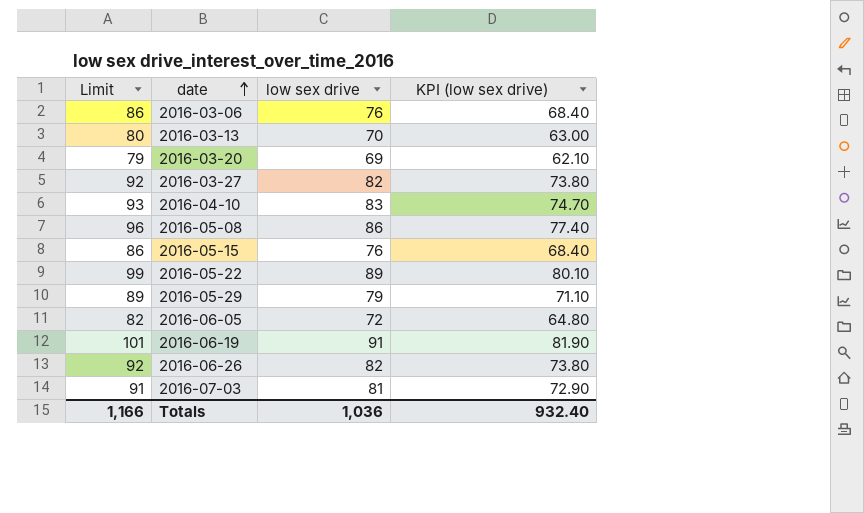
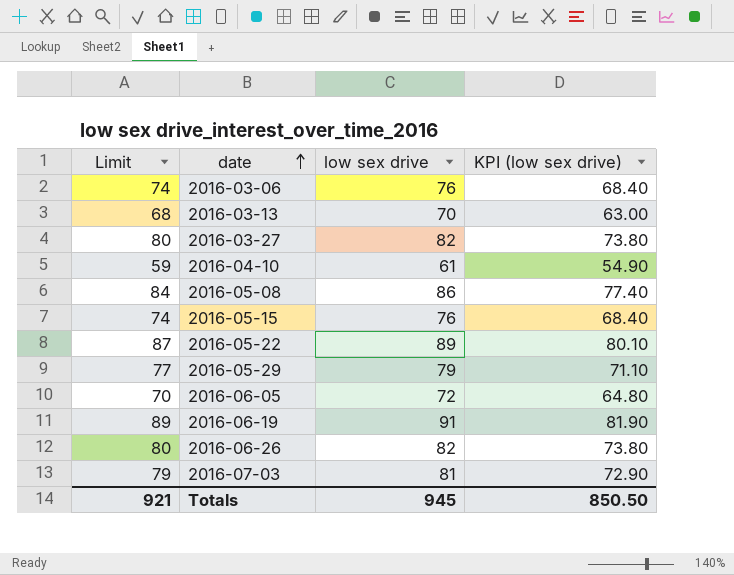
column Limit | formula: [low sex drive] + 10 -> [low sex drive] - 2
row 2016-03-20: 79 | 69 | 62.10 -> none
2016-04-10 | low sex drive: 83 -> 61
2016-04-10 | KPI (low sex drive): 74.70 -> 54.90
Totals | Limit: 1,166 -> 921
Totals | low sex drive: 1,036 -> 945
Totals | KPI (low sex drive): 932.40 -> 850.50

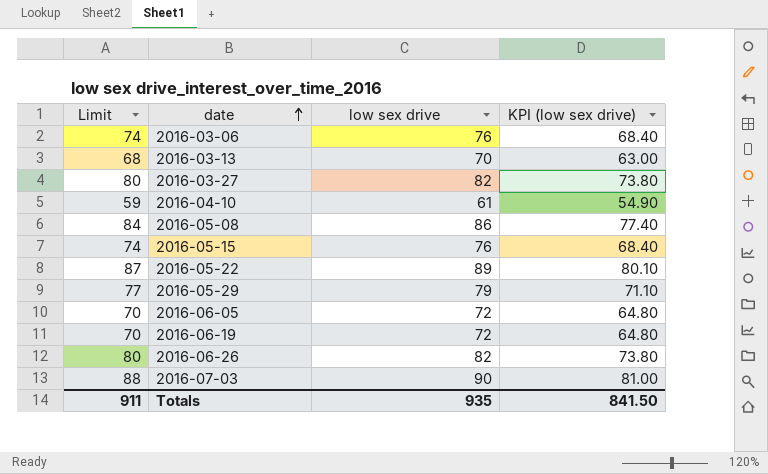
2016-06-19 | Limit: 89 -> 70
2016-06-19 | low sex drive: 91 -> 72
2016-06-19 | KPI (low sex drive): 81.90 -> 64.80
2016-07-03 | Limit: 79 -> 88
2016-07-03 | low sex drive: 81 -> 90
2016-07-03 | KPI (low sex drive): 72.90 -> 81.00
Totals | Limit: 921 -> 911
Totals | low sex drive: 945 -> 935
Totals | KPI (low sex drive): 850.50 -> 841.50

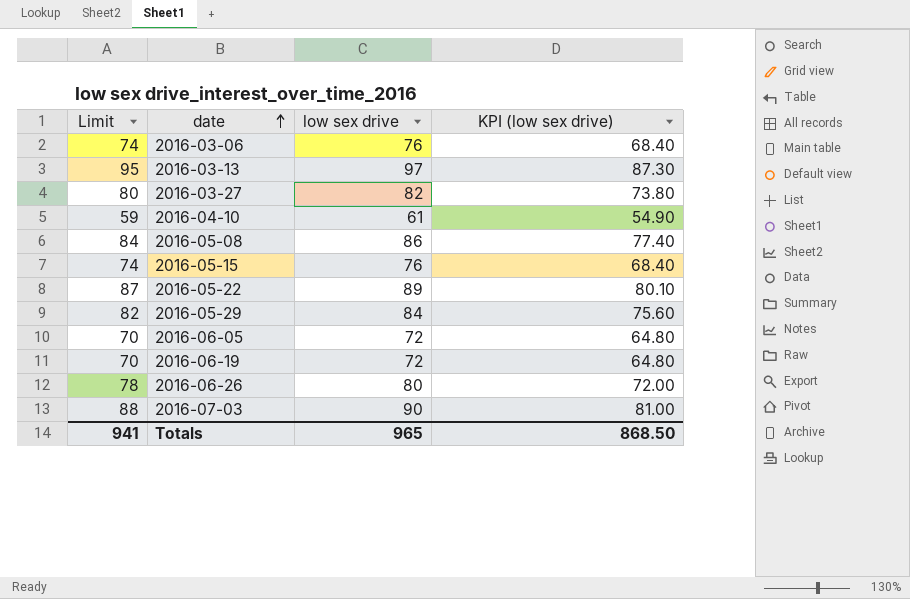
2016-03-13 | Limit: 68 -> 95
2016-03-13 | low sex drive: 70 -> 97
2016-03-13 | KPI (low sex drive): 63.00 -> 87.30
2016-05-29 | Limit: 77 -> 82
2016-05-29 | low sex drive: 79 -> 84
2016-05-29 | KPI (low sex drive): 71.10 -> 75.60
2016-06-26 | Limit: 80 -> 78
2016-06-26 | low sex drive: 82 -> 80
2016-06-26 | KPI (low sex drive): 73.80 -> 72.00
Totals | Limit: 911 -> 941
Totals | low sex drive: 935 -> 965
Totals | KPI (low sex drive): 841.50 -> 868.50

